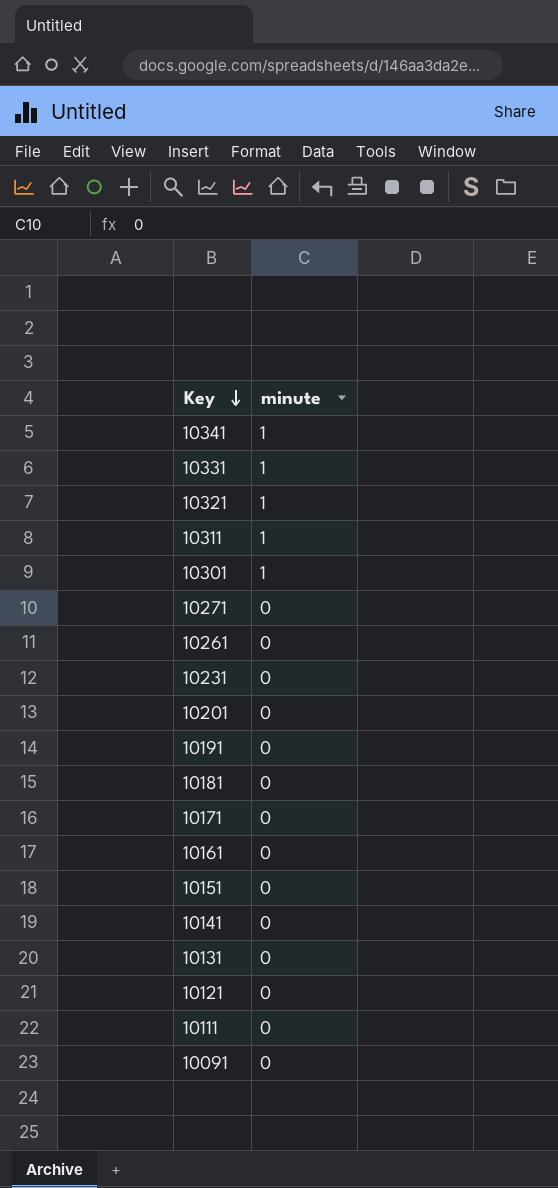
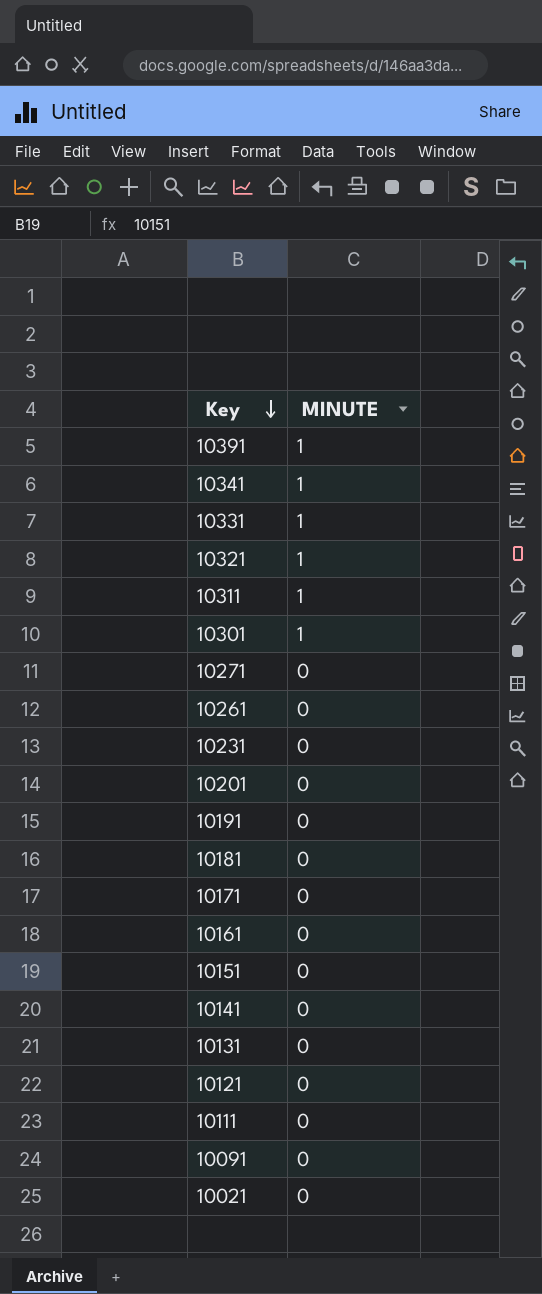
column name: minute -> MINUTE
row 10391: none -> 1
row 10021: none -> 0

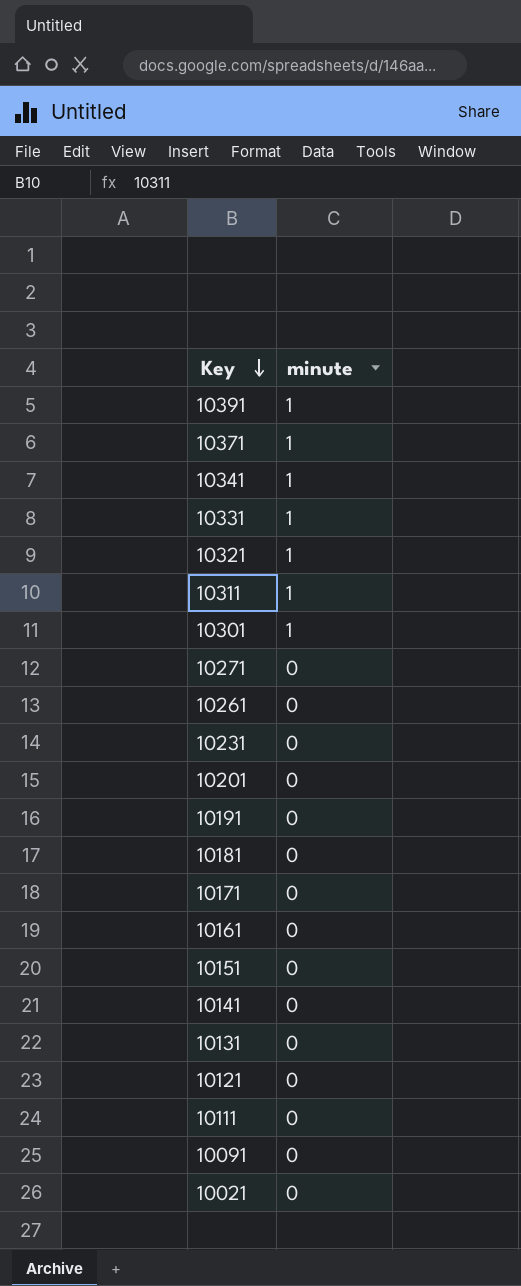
column name: MINUTE -> minute
row 10371: none -> 1

